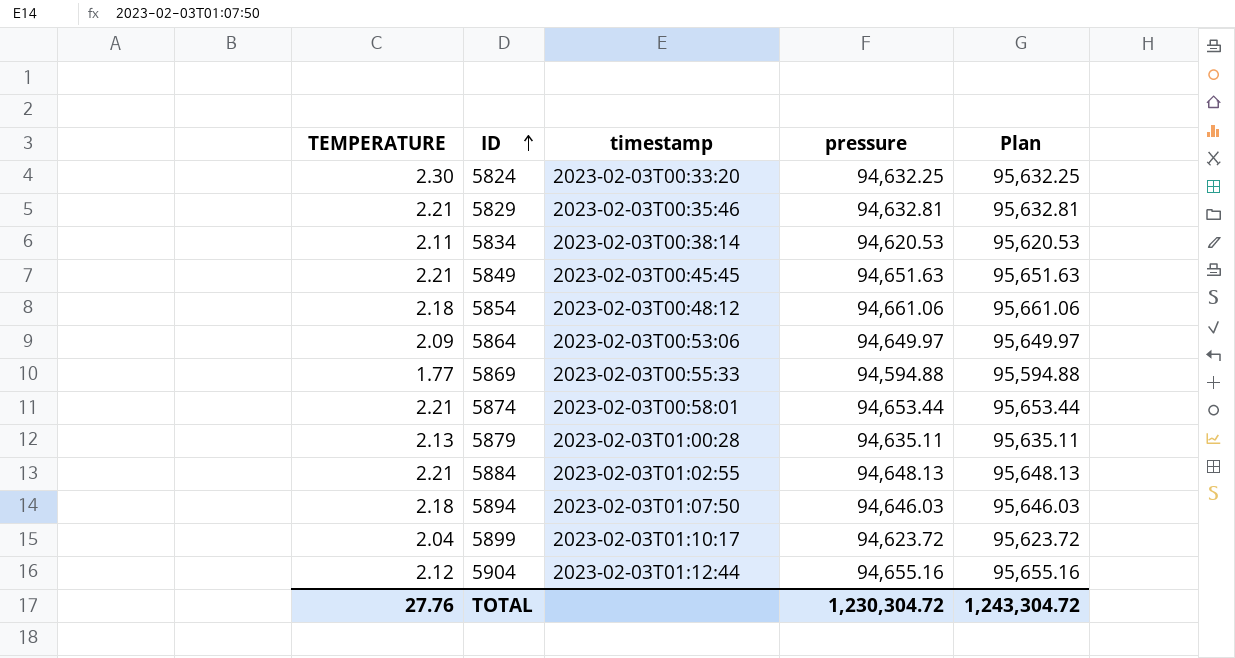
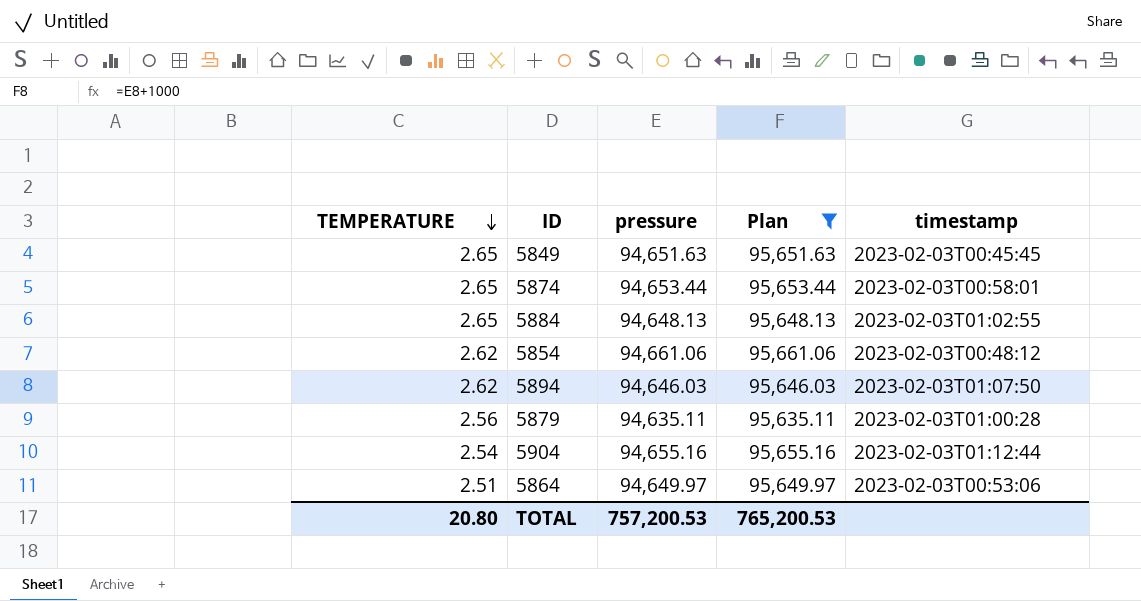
filter: none -> Plan >= 95,635.11
row order: ID ascending -> TEMPERATURE descending
column timestamp | position: 3 -> 5
5849 | TEMPERATURE: 2.21 -> 2.65
5874 | TEMPERATURE: 2.21 -> 2.65
5884 | TEMPERATURE: 2.21 -> 2.65
5854 | TEMPERATURE: 2.18 -> 2.62
5894 | TEMPERATURE: 2.18 -> 2.62
5879 | TEMPERATURE: 2.13 -> 2.56
5904 | TEMPERATURE: 2.12 -> 2.54
5864 | TEMPERATURE: 2.09 -> 2.51
TOTAL | TEMPERATURE: 27.76 -> 20.80
TOTAL | pressure: 1,230,304.72 -> 757,200.53
TOTAL | Plan: 1,243,304.72 -> 765,200.53

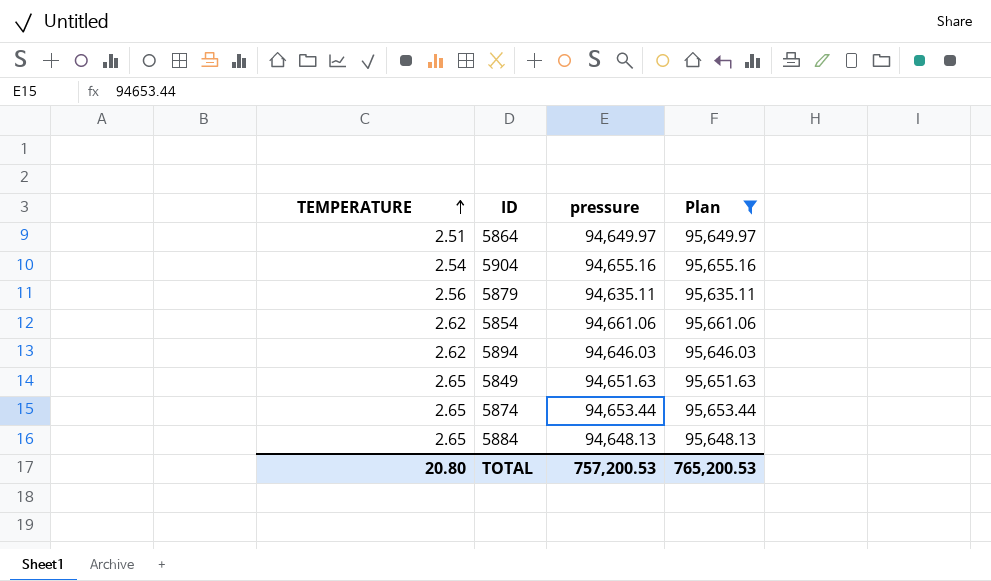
row order: TEMPERATURE descending -> TEMPERATURE ascending
column timestamp | position: 5 -> none

